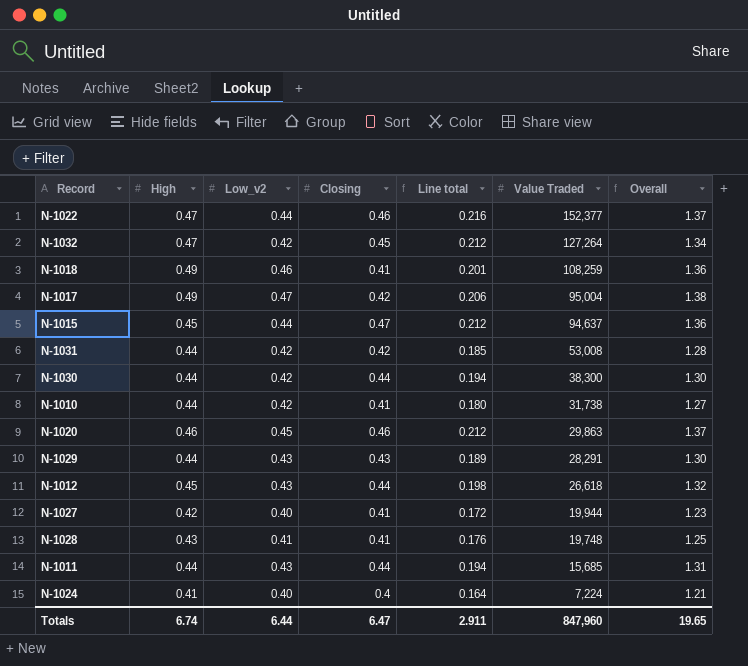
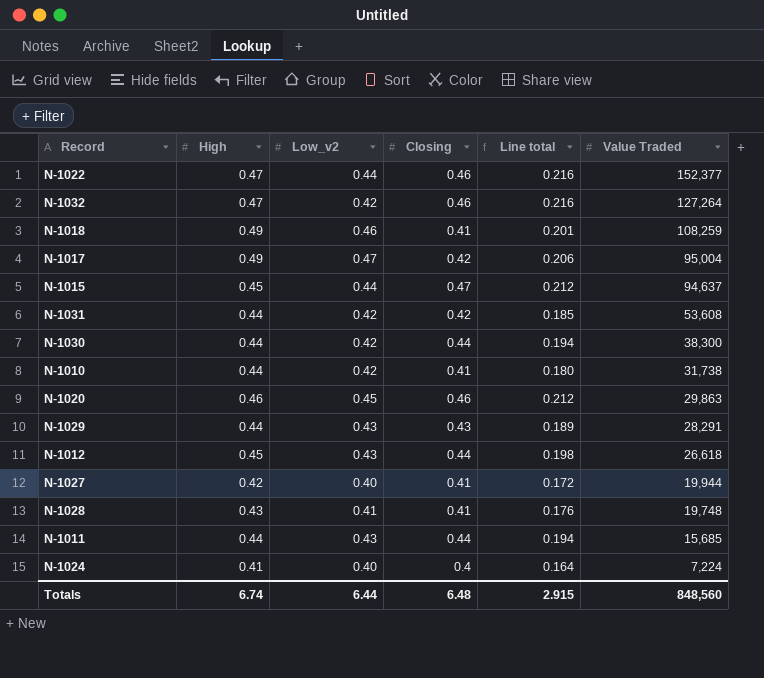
column Overall | formula: [High] + [Low_v2] + [Closing] -> none
N-1032 | Closing: 0.45 -> 0.46
N-1032 | Line total: 0.212 -> 0.216
N-1031 | Value Traded: 53,008 -> 53,608
Totals | Closing: 6.47 -> 6.48
Totals | Line total: 2.911 -> 2.915
Totals | Value Traded: 847,960 -> 848,560

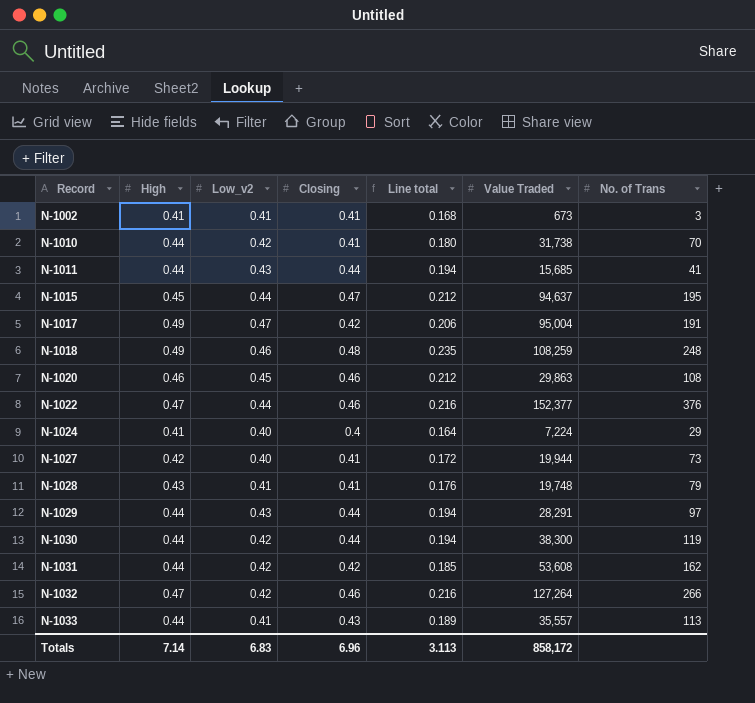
row order: Value Traded descending -> Record ascending
column No. of Trans | position: none -> 7
row N-1012: 0.45 | 0.43 | 0.44 | 0.198 | 26,618 -> none
row N-1002: none -> 0.41 | 0.41 | 0.41 | 0.168 | 673 | 3
N-1018 | Closing: 0.41 -> 0.48
N-1018 | Line total: 0.201 -> 0.235
N-1029 | Closing: 0.43 -> 0.44
N-1029 | Line total: 0.189 -> 0.194
row N-1033: none -> 0.44 | 0.41 | 0.43 | 0.189 | 35,557 | 113
Totals | High: 6.74 -> 7.14
Totals | Low_v2: 6.44 -> 6.83
Totals | Closing: 6.48 -> 6.96
Totals | Line total: 2.915 -> 3.113
Totals | Value Traded: 848,560 -> 858,172

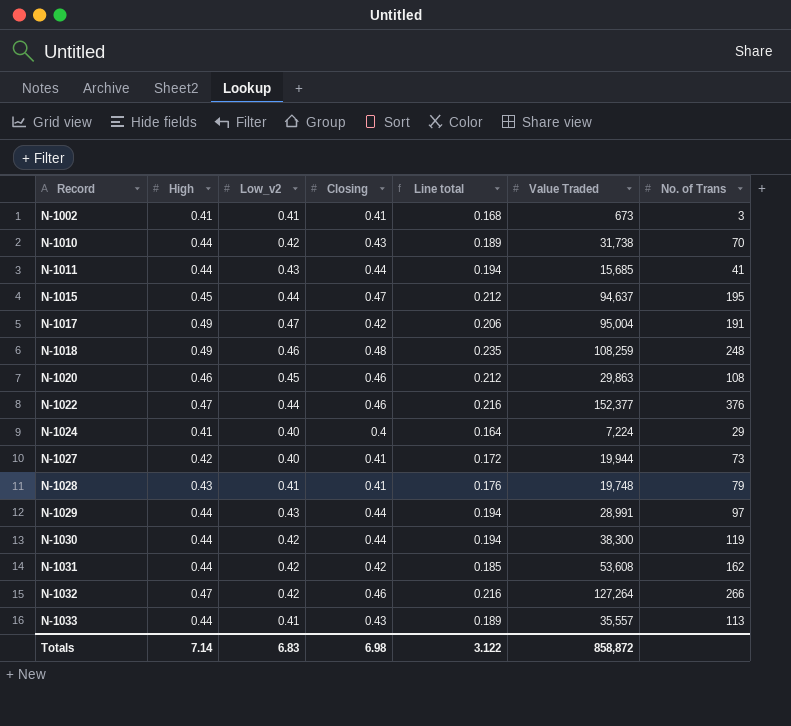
N-1010 | Closing: 0.41 -> 0.43
N-1010 | Line total: 0.180 -> 0.189
N-1029 | Value Traded: 28,291 -> 28,991
Totals | Closing: 6.96 -> 6.98
Totals | Line total: 3.113 -> 3.122
Totals | Value Traded: 858,172 -> 858,872

